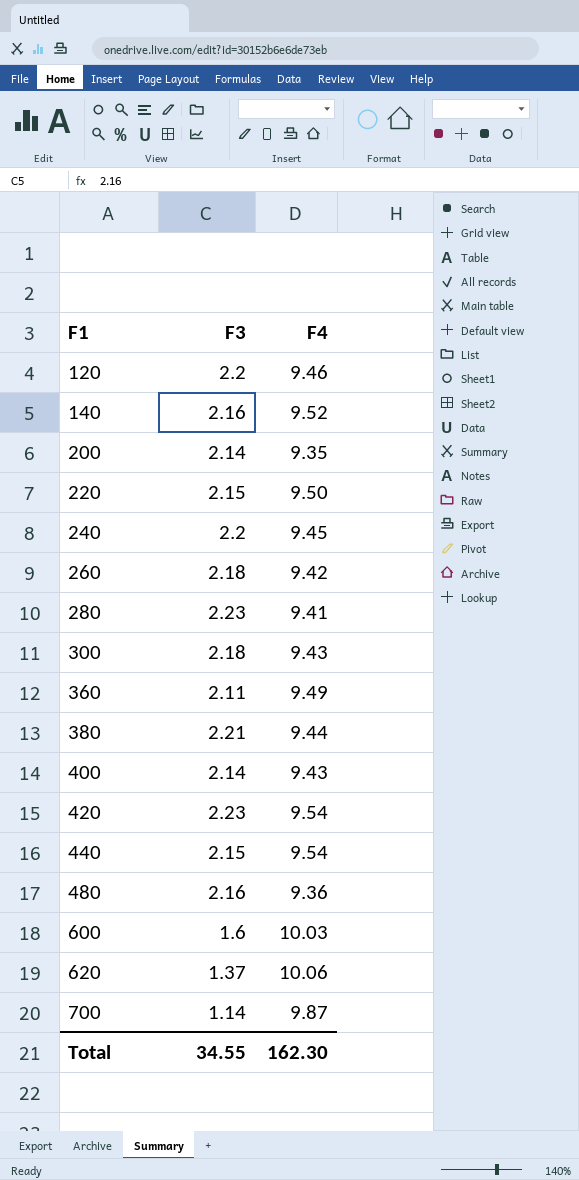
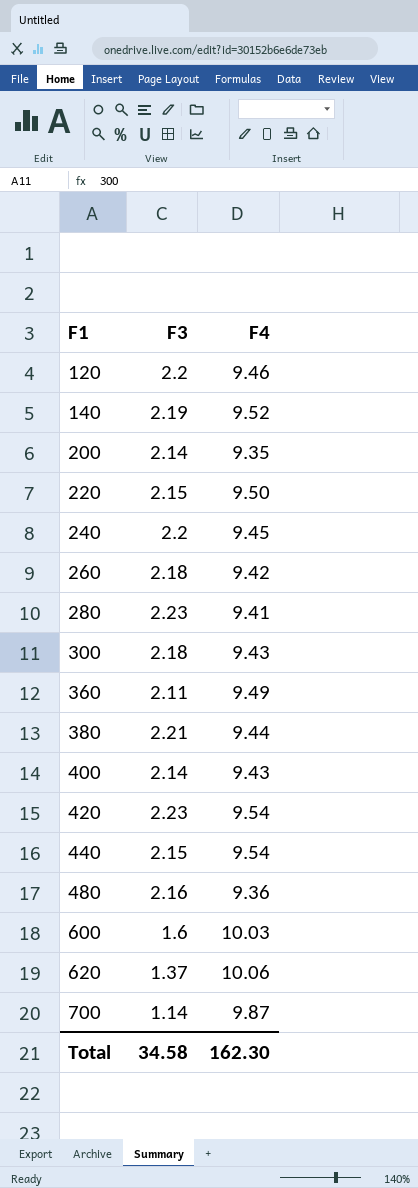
140 | F3: 2.16 -> 2.19
Total | F3: 34.55 -> 34.58

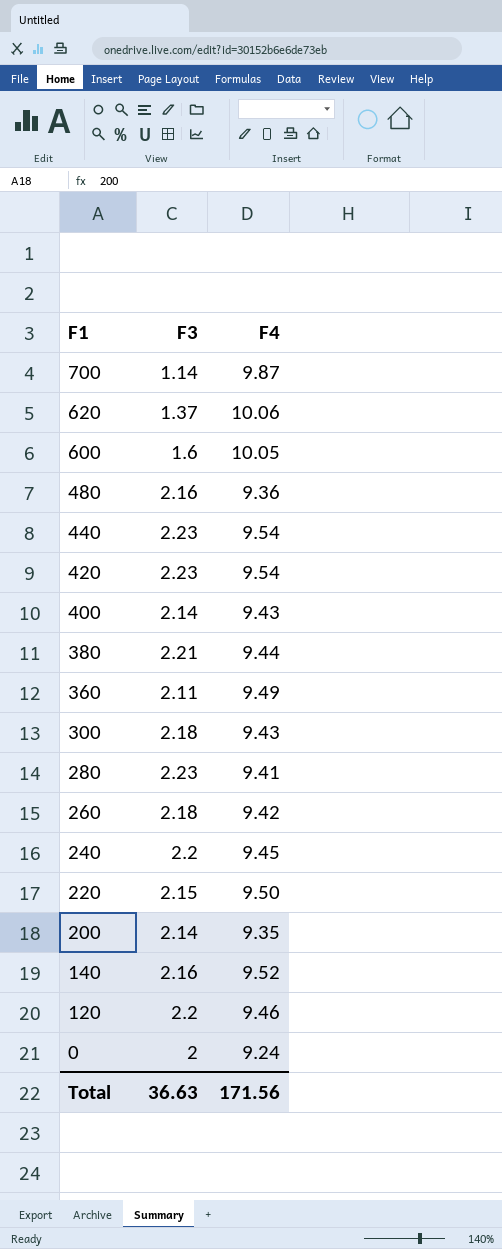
row order: F1 ascending -> F1 descending
600 | F4: 10.03 -> 10.05
440 | F3: 2.15 -> 2.23
140 | F3: 2.19 -> 2.16
row 0: none -> 2 | 9.24
Total | F3: 34.58 -> 36.63
Total | F4: 162.30 -> 171.56

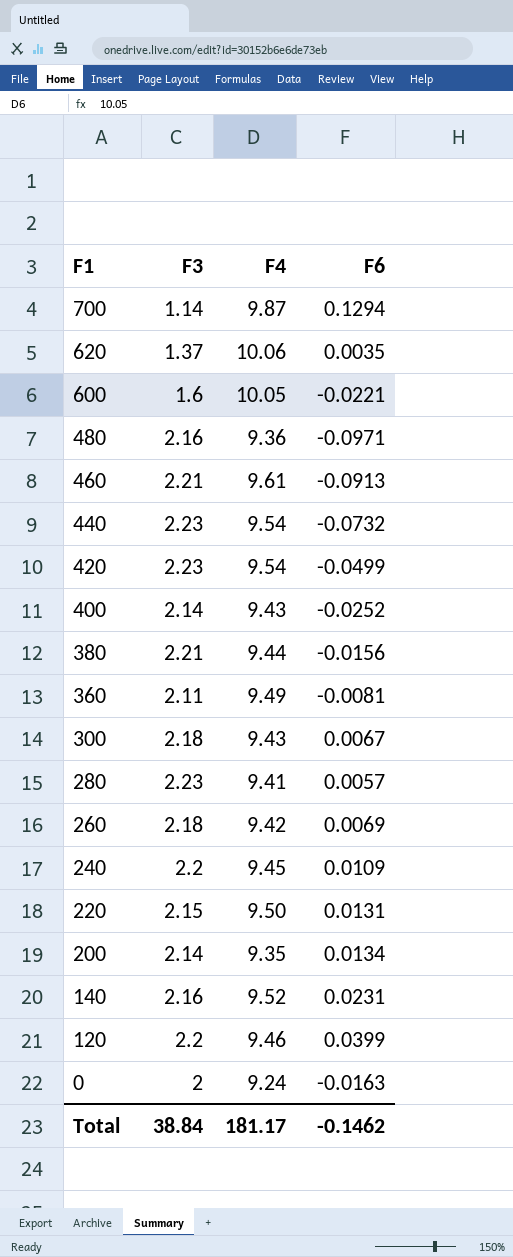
column F6 | position: none -> 4
row 460: none -> 2.21 | 9.61 | -0.0913
Total | F3: 36.63 -> 38.84
Total | F4: 171.56 -> 181.17

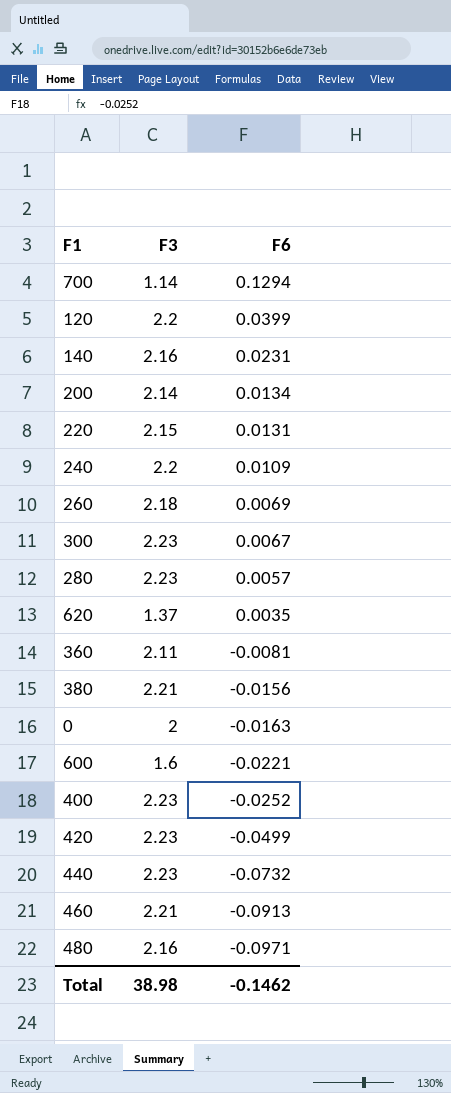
row order: F1 descending -> F6 descending
column F4 | position: 3 -> none
300 | F3: 2.18 -> 2.23
400 | F3: 2.14 -> 2.23
Total | F3: 38.84 -> 38.98

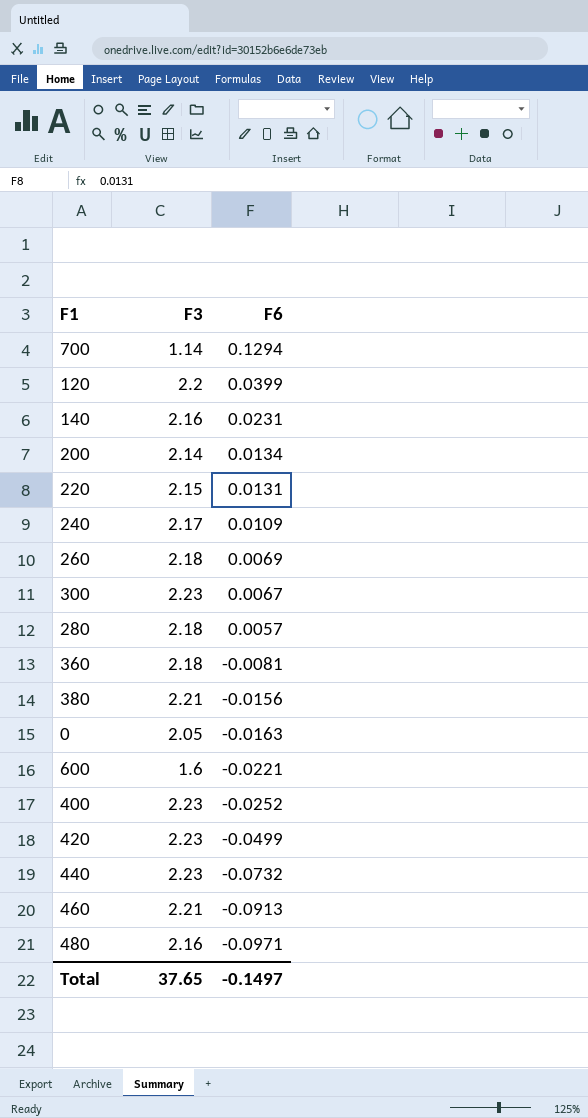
row 620: 1.37 | 0.0035 -> none
240 | F3: 2.2 -> 2.17
280 | F3: 2.23 -> 2.18
360 | F3: 2.11 -> 2.18
0 | F3: 2 -> 2.05
Total | F3: 38.98 -> 37.65
Total | F6: -0.1462 -> -0.1497

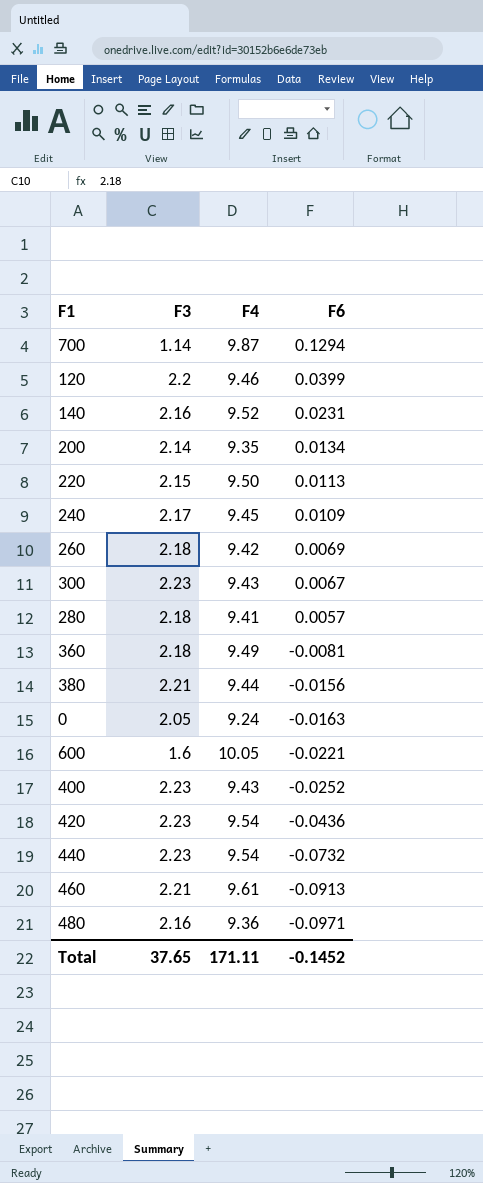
column F4 | position: none -> 3
220 | F6: 0.0131 -> 0.0113
420 | F6: -0.0499 -> -0.0436
Total | F6: -0.1497 -> -0.1452

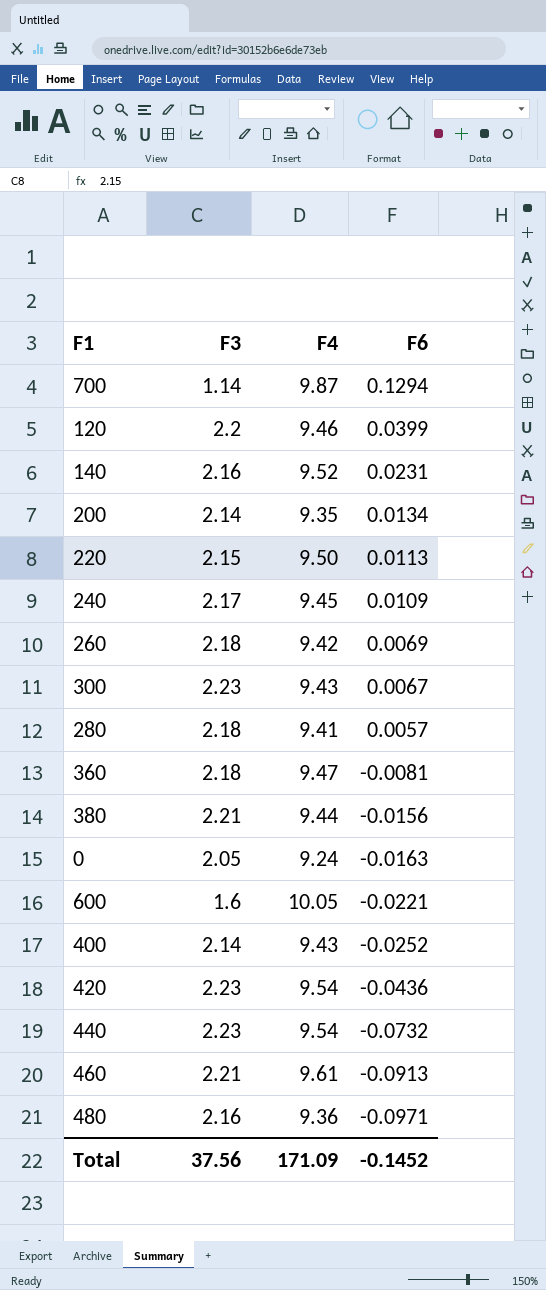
360 | F4: 9.49 -> 9.47
400 | F3: 2.23 -> 2.14
Total | F3: 37.65 -> 37.56
Total | F4: 171.11 -> 171.09

